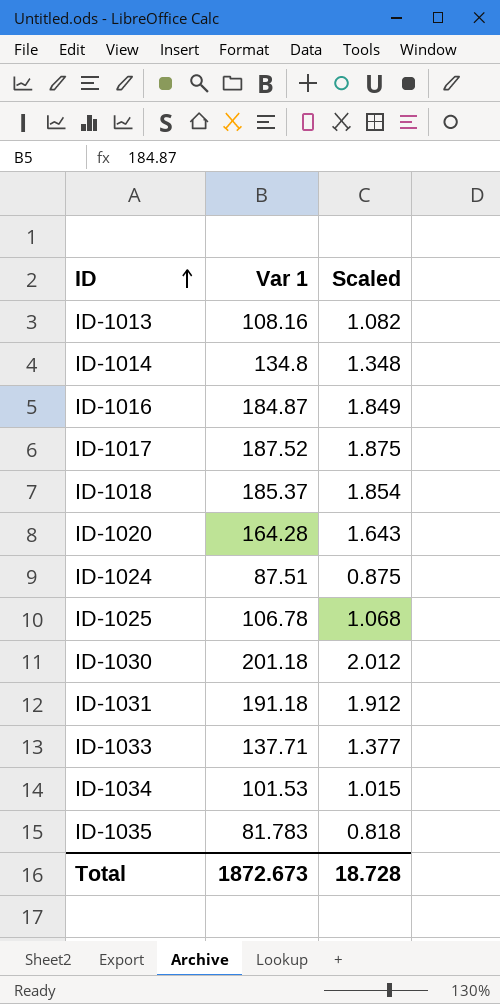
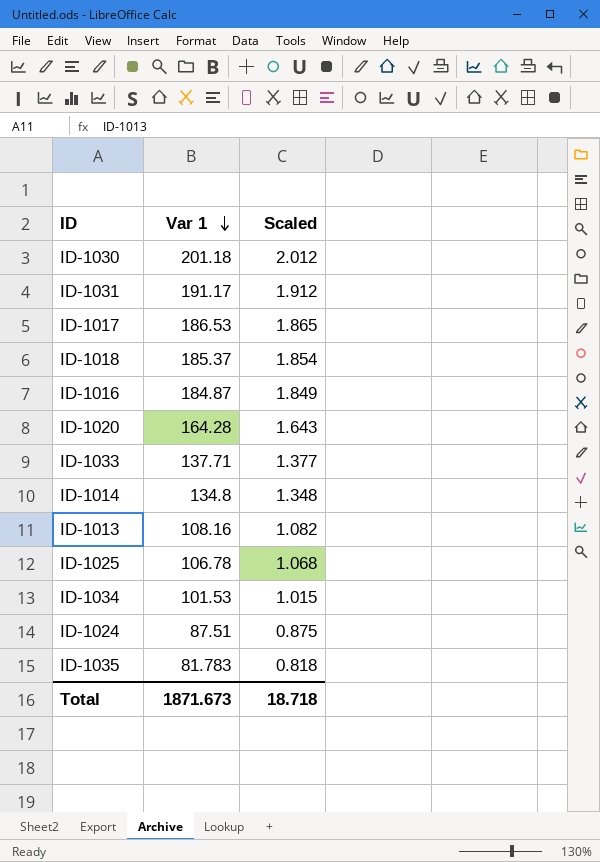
row order: ID ascending -> Var 1 descending
ID-1031 | Var 1: 191.18 -> 191.17
ID-1017 | Var 1: 187.52 -> 186.53
ID-1017 | Scaled: 1.875 -> 1.865
Total | Var 1: 1872.673 -> 1871.673
Total | Scaled: 18.728 -> 18.718

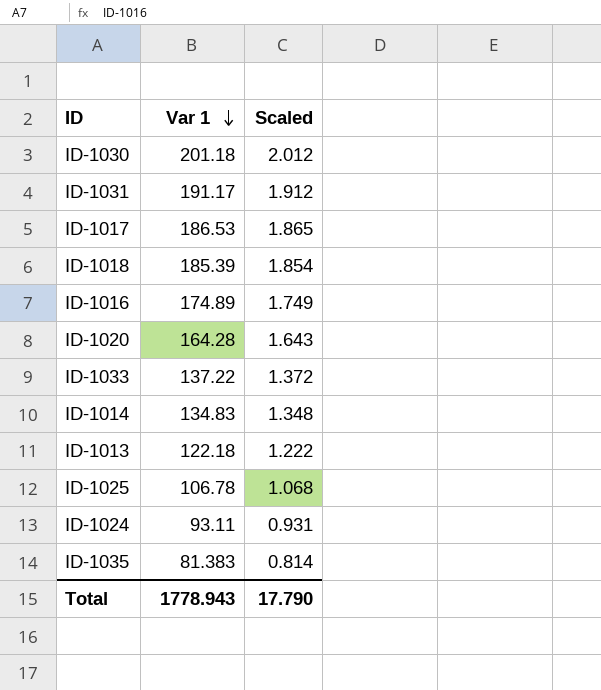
row ID-1034: 101.53 | 1.015 -> none
ID-1018 | Var 1: 185.37 -> 185.39
ID-1016 | Var 1: 184.87 -> 174.89
ID-1016 | Scaled: 1.849 -> 1.749
ID-1033 | Var 1: 137.71 -> 137.22
ID-1033 | Scaled: 1.377 -> 1.372
ID-1014 | Var 1: 134.8 -> 134.83
ID-1013 | Var 1: 108.16 -> 122.18
ID-1013 | Scaled: 1.082 -> 1.222
ID-1024 | Var 1: 87.51 -> 93.11
ID-1024 | Scaled: 0.875 -> 0.931
ID-1035 | Var 1: 81.783 -> 81.383
ID-1035 | Scaled: 0.818 -> 0.814
Total | Var 1: 1871.673 -> 1778.943
Total | Scaled: 18.718 -> 17.790

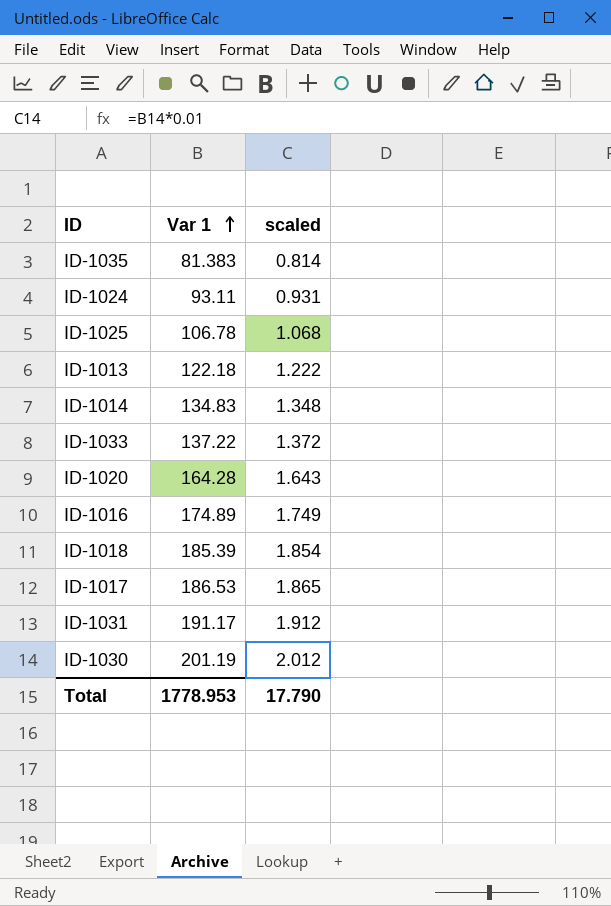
row order: Var 1 descending -> Var 1 ascending
column name: Scaled -> scaled
ID-1030 | Var 1: 201.18 -> 201.19
Total | Var 1: 1778.943 -> 1778.953

